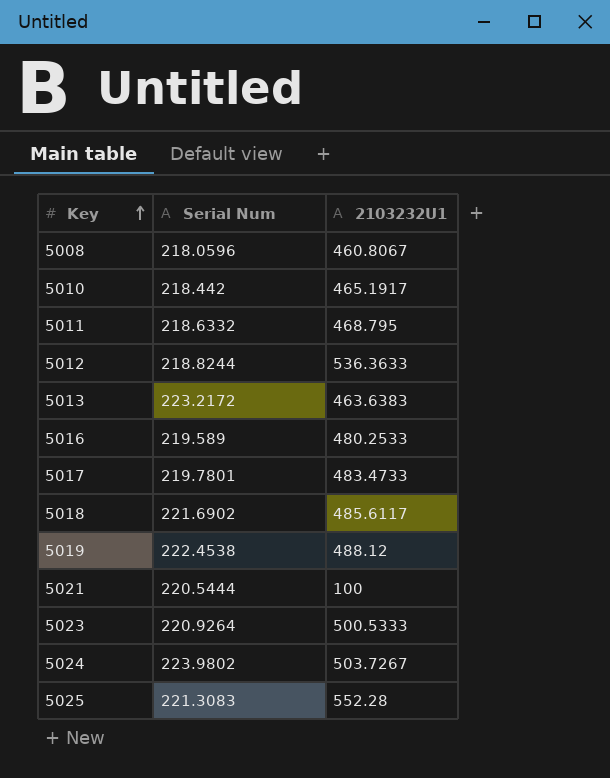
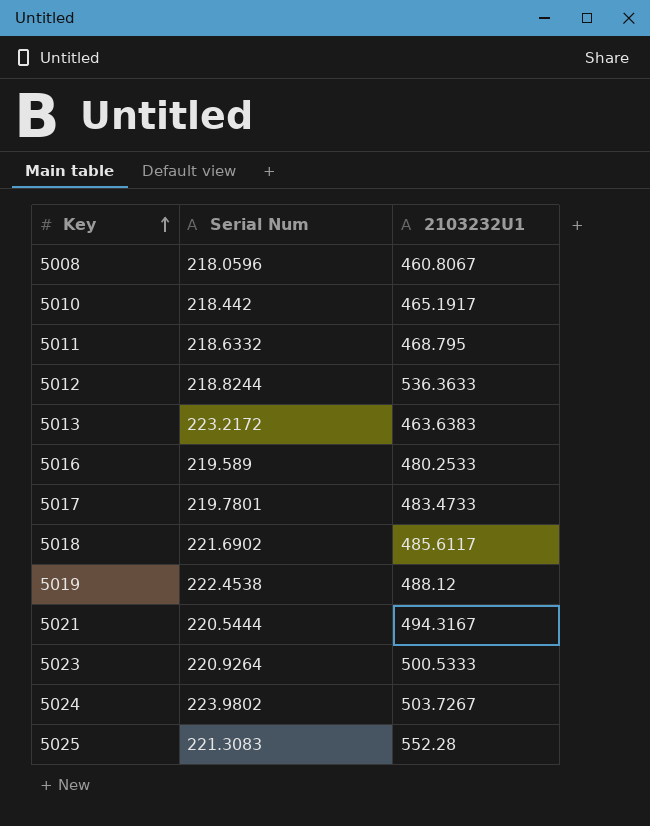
5021 | 2103232U1: 100 -> 494.3167

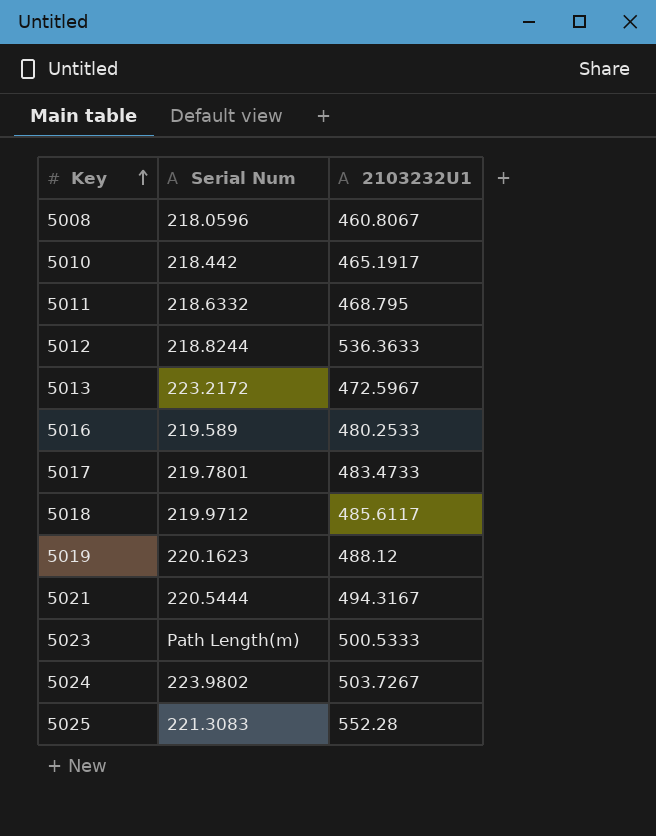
5013 | 2103232U1: 463.6383 -> 472.5967
5018 | Serial Num: 221.6902 -> 219.9712
5019 | Serial Num: 222.4538 -> 220.1623
5023 | Serial Num: 220.9264 -> Path Length(m)

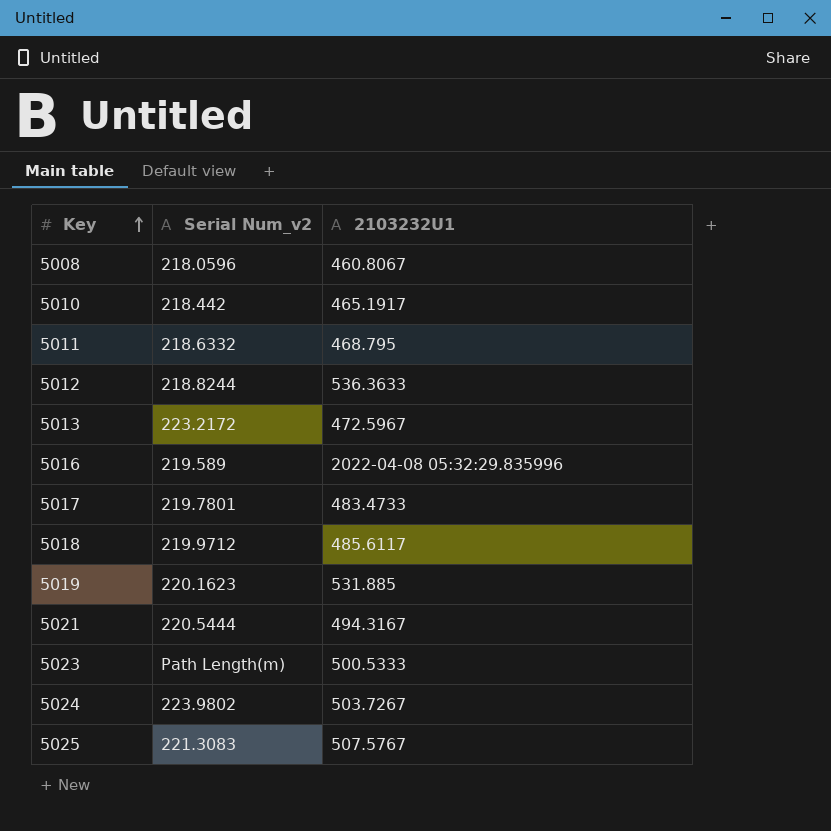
column name: Serial Num -> Serial Num_v2
5016 | 2103232U1: 480.2533 -> 2022-04-08 05:32:29.835996
5019 | 2103232U1: 488.12 -> 531.885
5025 | 2103232U1: 552.28 -> 507.5767

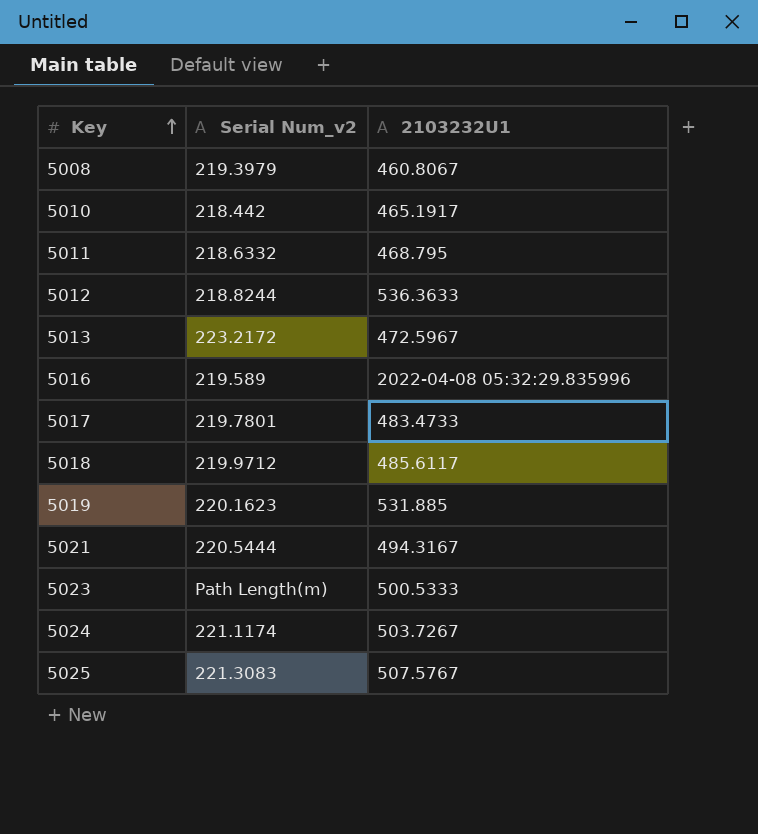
5008 | Serial Num_v2: 218.0596 -> 219.3979
5024 | Serial Num_v2: 223.9802 -> 221.1174

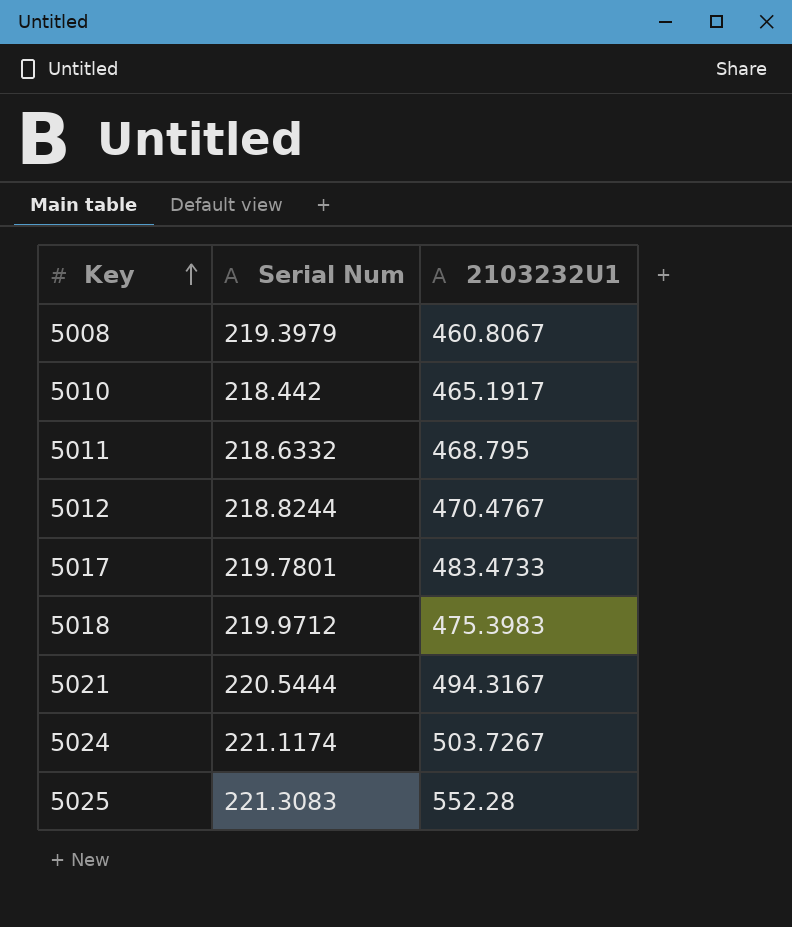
column name: Serial Num_v2 -> Serial Num
row 5013: 223.2172 | 472.5967 -> none
row 5016: 219.589 | 2022-04-08 05:32:29.835996 -> none
row 5019: 220.1623 | 531.885 -> none
row 5023: Path Length(m) | 500.5333 -> none
5012 | 2103232U1: 536.3633 -> 470.4767
5018 | 2103232U1: 485.6117 -> 475.3983
5025 | 2103232U1: 507.5767 -> 552.28

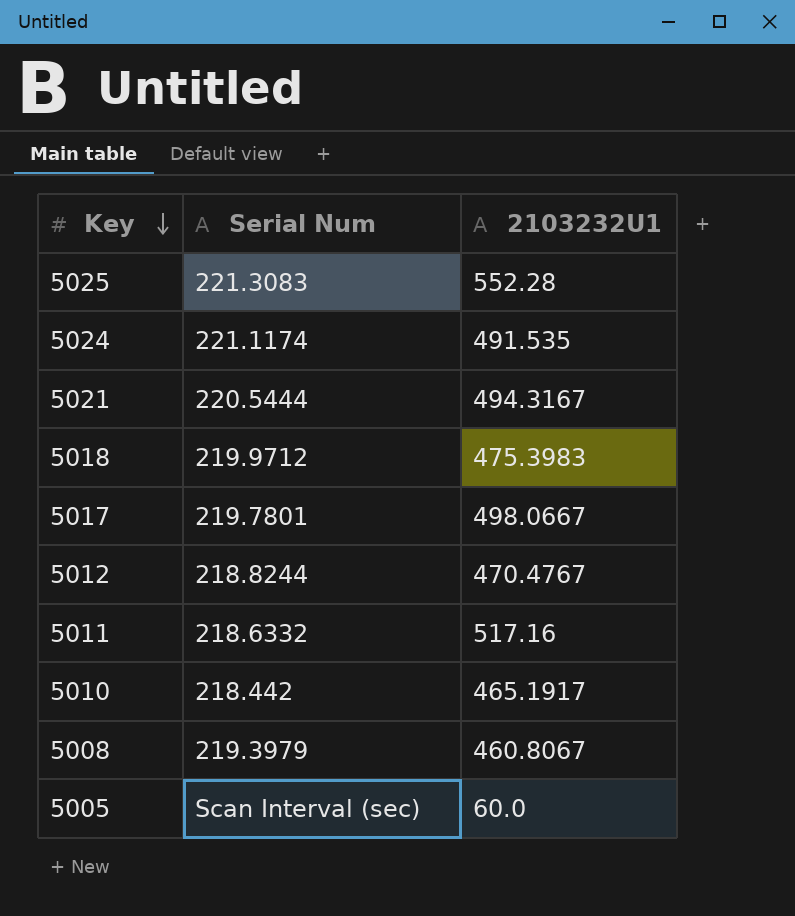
row order: Key ascending -> Key descending
5024 | 2103232U1: 503.7267 -> 491.535
5017 | 2103232U1: 483.4733 -> 498.0667
5011 | 2103232U1: 468.795 -> 517.16
row 5005: none -> Scan Interval (sec) | 60.0

